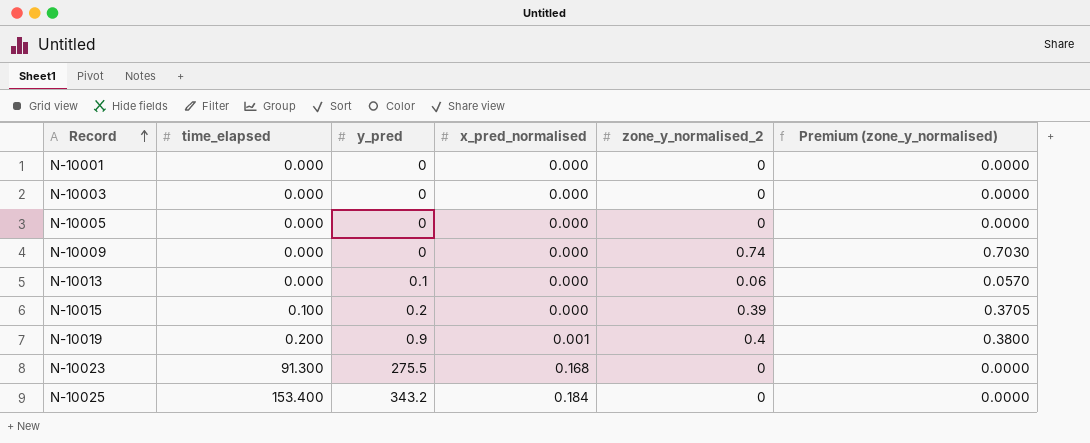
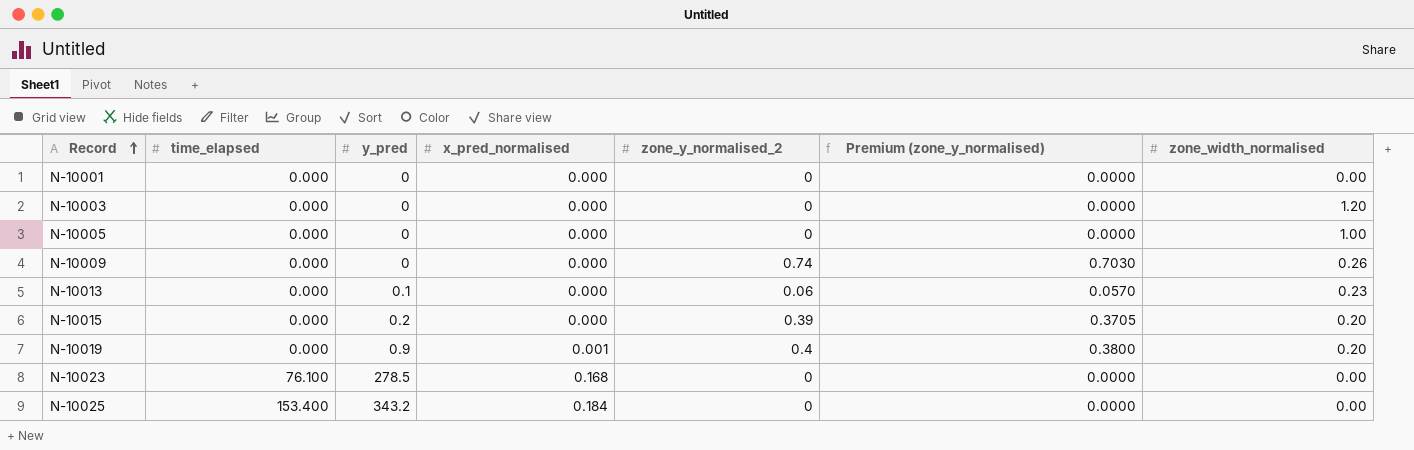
column zone_width_normalised | position: none -> 7
N-10015 | time_elapsed: 0.100 -> 0.000
N-10019 | time_elapsed: 0.200 -> 0.000
N-10023 | time_elapsed: 91.300 -> 76.100
N-10023 | y_pred: 275.5 -> 278.5

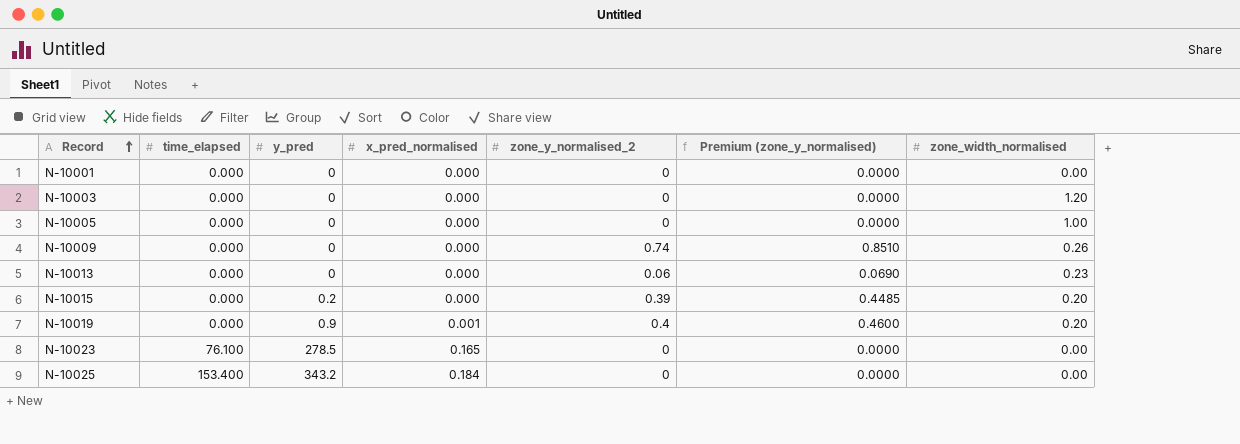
column Premium (zone_y_normalised) | formula: [zone_y_normalised_2] * 0.95 -> [zone_y_normalised_2] * 1.15
N-10013 | y_pred: 0.1 -> 0
N-10023 | x_pred_normalised: 0.168 -> 0.165

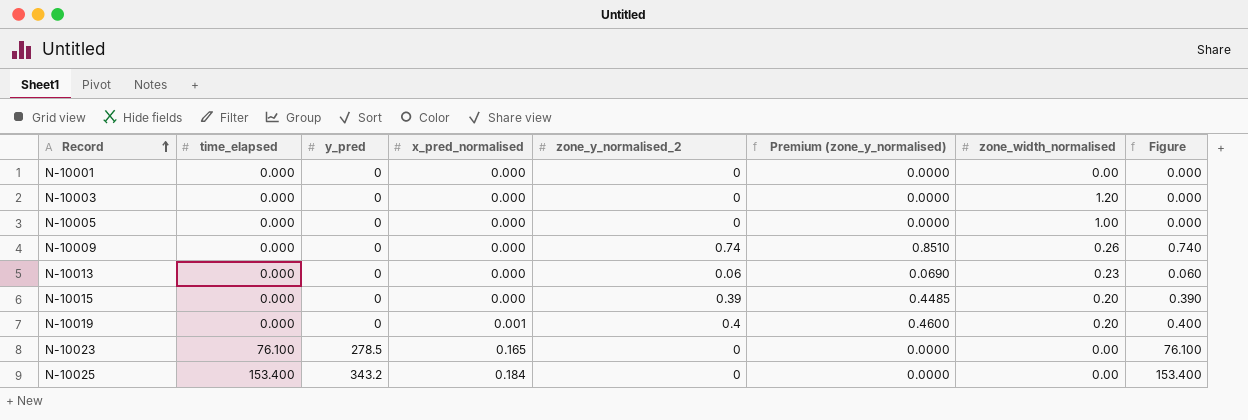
column Figure | formula: none -> [time_elapsed] + [zone_y_normalised_2]
N-10015 | y_pred: 0.2 -> 0
N-10019 | y_pred: 0.9 -> 0

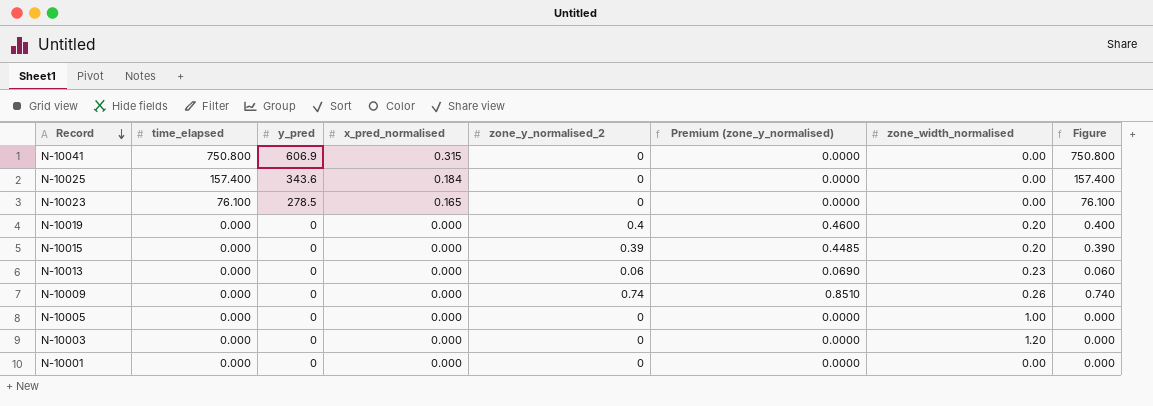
row order: Record ascending -> Record descending
row N-10041: none -> 750.800 | 606.9 | 0.315 | 0 | 0.0000 | 0.00 | 750.800
N-10025 | time_elapsed: 153.400 -> 157.400
N-10025 | y_pred: 343.2 -> 343.6
N-10025 | Figure: 153.400 -> 157.400
N-10019 | x_pred_normalised: 0.001 -> 0.000

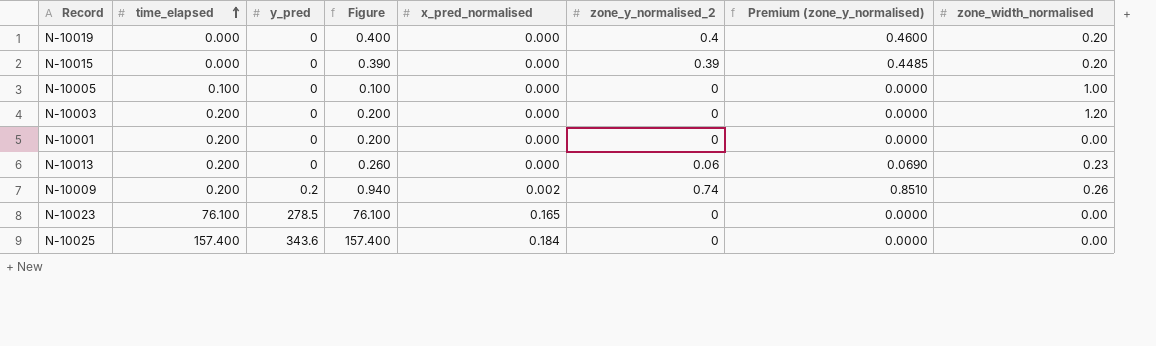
row order: Record descending -> time_elapsed ascending
column Figure | position: 8 -> 4
row N-10041: 750.800 | 606.9 | 0.315 | 0 | 0.0000 | 0.00 | 750.800 -> none
N-10005 | time_elapsed: 0.000 -> 0.100
N-10005 | Figure: 0.000 -> 0.100
N-10003 | time_elapsed: 0.000 -> 0.200
N-10003 | Figure: 0.000 -> 0.200
N-10001 | time_elapsed: 0.000 -> 0.200
N-10001 | Figure: 0.000 -> 0.200
N-10013 | time_elapsed: 0.000 -> 0.200
N-10013 | Figure: 0.060 -> 0.260
N-10009 | time_elapsed: 0.000 -> 0.200
N-10009 | y_pred: 0 -> 0.2
N-10009 | Figure: 0.740 -> 0.940
N-10009 | x_pred_normalised: 0.000 -> 0.002

